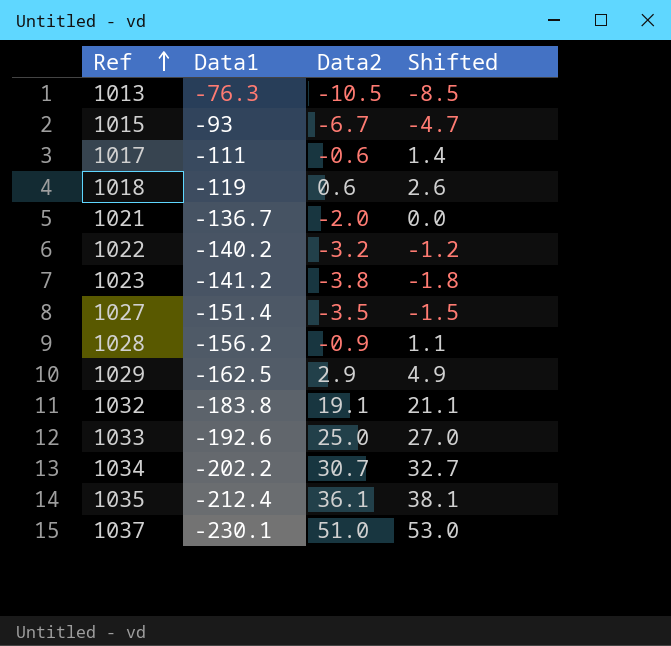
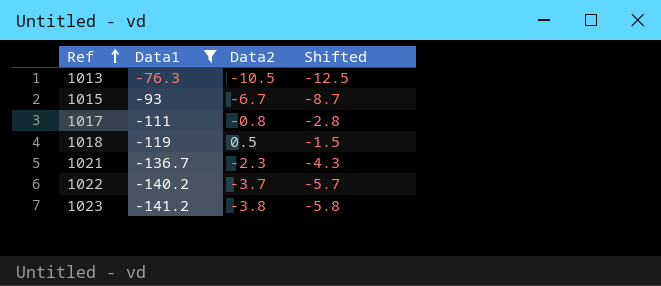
filter: none -> Data1 >= -141.2
column Shifted | formula: [Data2] + 2 -> [Data2] - 2
1017 | Data2: -0.6 -> -0.8
1018 | Data2: 0.6 -> 0.5
1021 | Data2: -2.0 -> -2.3
1022 | Data2: -3.2 -> -3.7

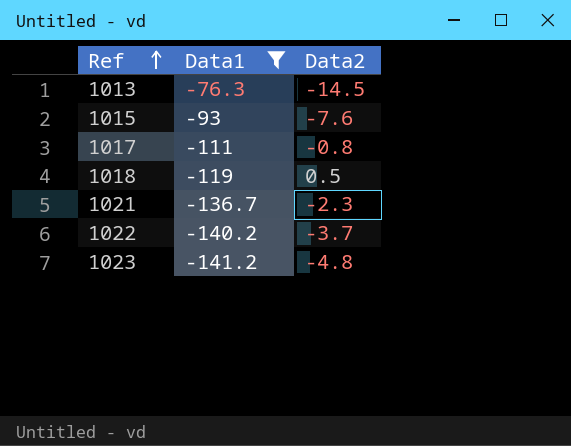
column Shifted | formula: [Data2] - 2 -> none
1013 | Data2: -10.5 -> -14.5
1015 | Data2: -6.7 -> -7.6
1023 | Data2: -3.8 -> -4.8

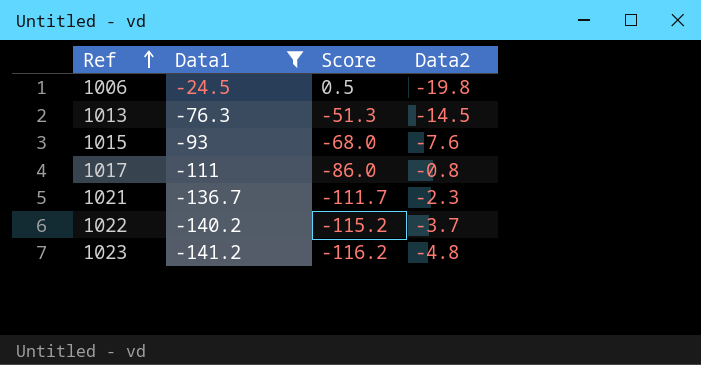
column Score | formula: none -> [Data1] + 25
row 1018: -119 | 0.5 -> none
row 1006: none -> -24.5 | 0.5 | -19.8

